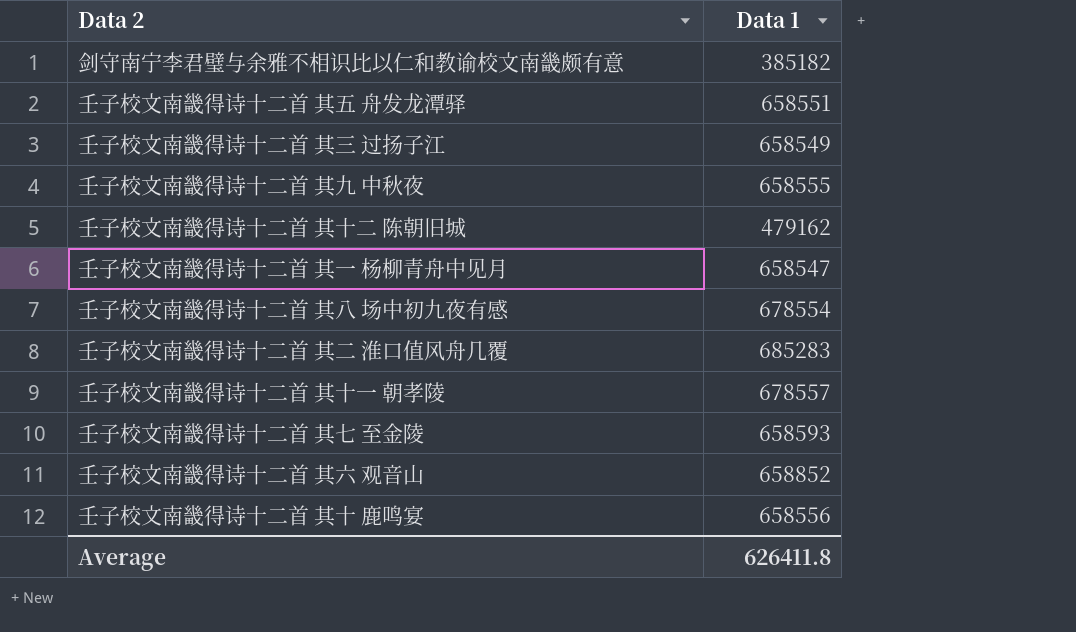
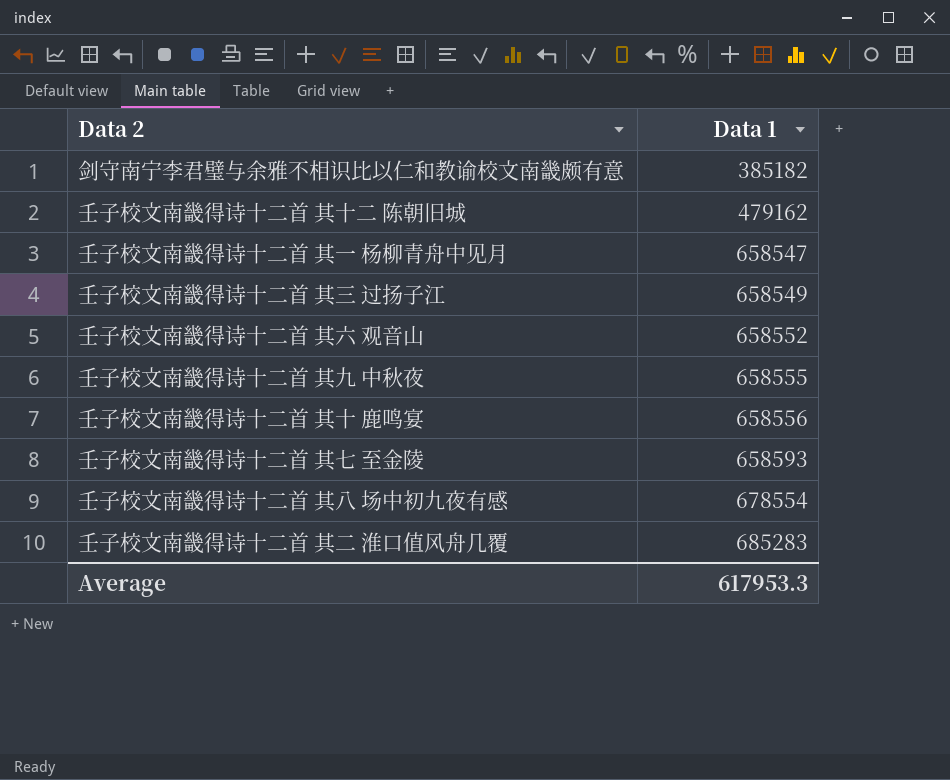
row order: none -> Data 1 ascending
row 壬子校文南畿得诗十二首 其五 舟发龙潭驿: 658551 -> none
row 壬子校文南畿得诗十二首 其十一 朝孝陵: 678557 -> none
壬子校文南畿得诗十二首 其六 观音山 | Data 1: 658852 -> 658552
Average | Data 1: 626411.8 -> 617953.3

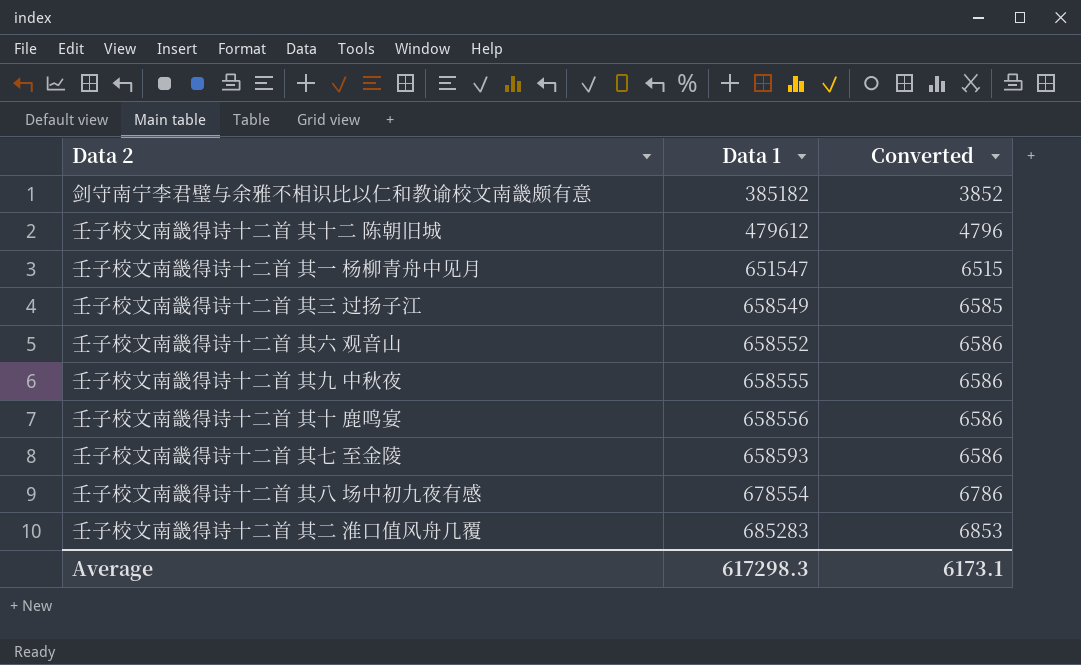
column Converted | formula: none -> [Data 1] * 0.01
壬子校文南畿得诗十二首 其十二 陈朝旧城 | Data 1: 479162 -> 479612
壬子校文南畿得诗十二首 其一 杨柳青舟中见月 | Data 1: 658547 -> 651547
Average | Data 1: 617953.3 -> 617298.3

